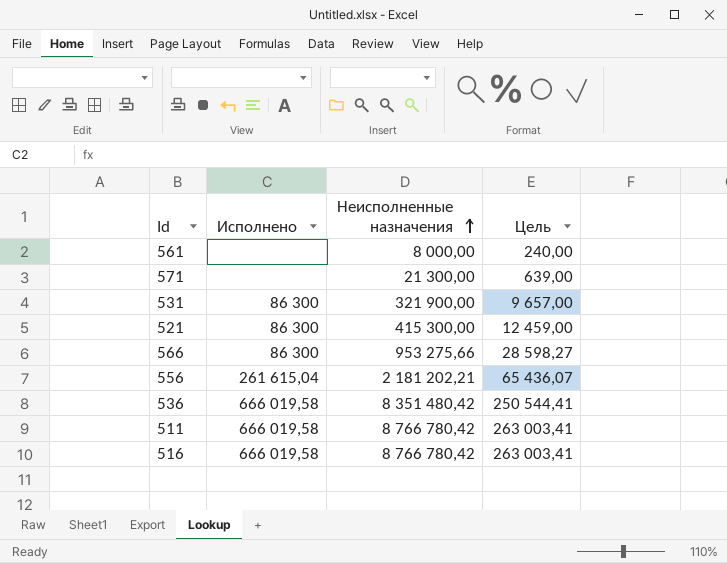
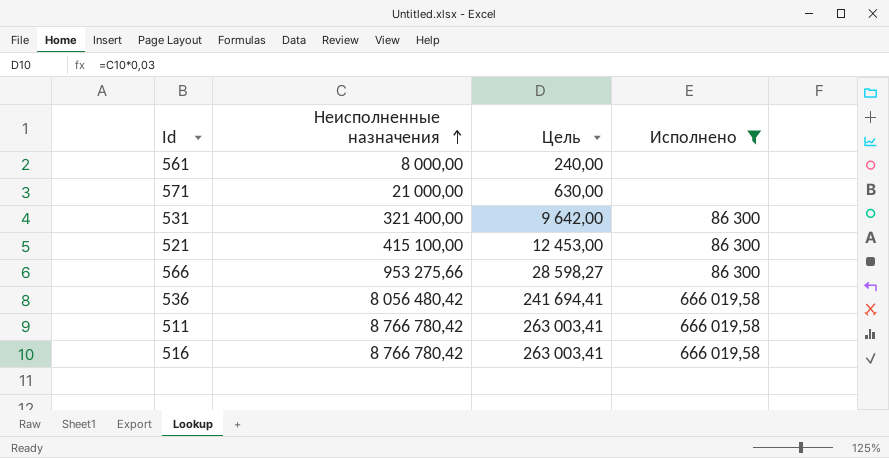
filter: none -> Исполнено != 261 615,04
column Исполнено | position: 2 -> 4
571 | Неисполненные назначения: 21 300,00 -> 21 000,00
571 | Цель: 639,00 -> 630,00
531 | Неисполненные назначения: 321 900,00 -> 321 400,00
531 | Цель: 9 657,00 -> 9 642,00
521 | Неисполненные назначения: 415 300,00 -> 415 100,00
521 | Цель: 12 459,00 -> 12 453,00
536 | Неисполненные назначения: 8 351 480,42 -> 8 056 480,42
536 | Цель: 250 544,41 -> 241 694,41

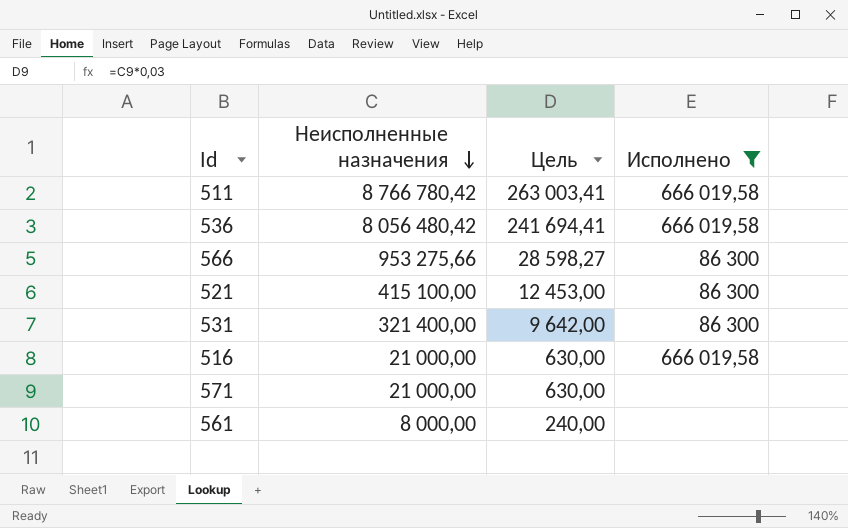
row order: Неисполненные назначения ascending -> Неисполненные назначения descending
516 | Неисполненные назначения: 8 766 780,42 -> 21 000,00
516 | Цель: 263 003,41 -> 630,00

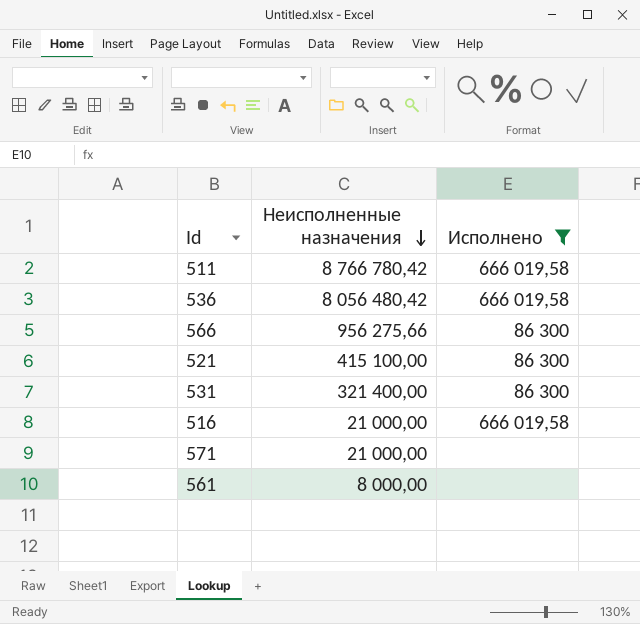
column Цель | formula: [Неисполненные назначения] * 0,03 -> none
566 | Неисполненные назначения: 953 275,66 -> 956 275,66

